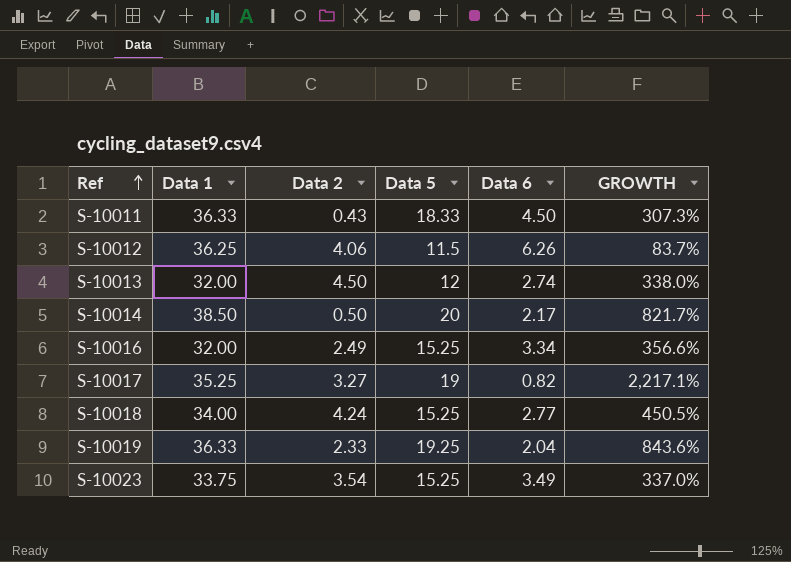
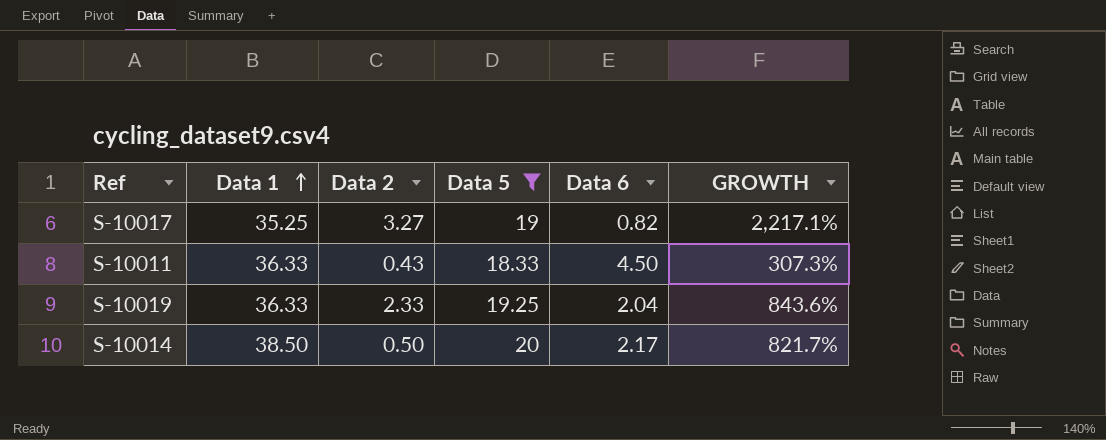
filter: none -> Data 5 >= 18.33
row order: Ref ascending -> Data 1 ascending

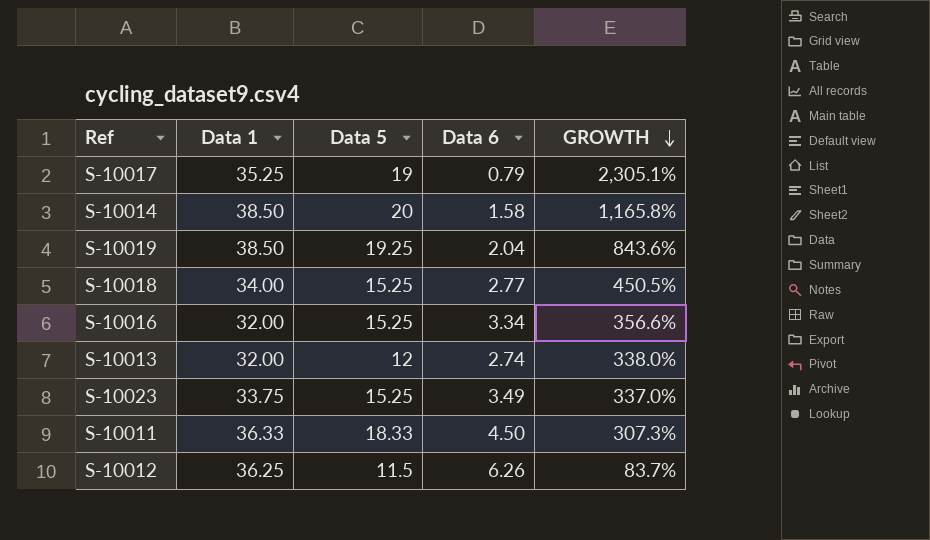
filter: Data 5 >= 18.33 -> none
row order: Data 1 ascending -> GROWTH descending
column Data 2 | position: 3 -> none
S-10017 | Data 6: 0.82 -> 0.79
S-10017 | GROWTH: 2,217.1% -> 2,305.1%
S-10014 | Data 6: 2.17 -> 1.58
S-10014 | GROWTH: 821.7% -> 1,165.8%
S-10019 | Data 1: 36.33 -> 38.50

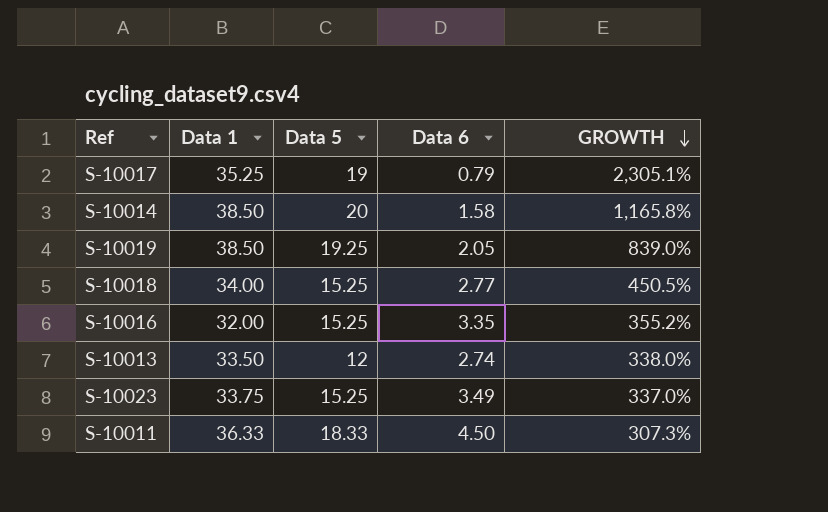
row S-10012: 36.25 | 11.5 | 6.26 | 83.7% -> none
S-10019 | Data 6: 2.04 -> 2.05
S-10019 | GROWTH: 843.6% -> 839.0%
S-10016 | Data 6: 3.34 -> 3.35
S-10016 | GROWTH: 356.6% -> 355.2%
S-10013 | Data 1: 32.00 -> 33.50

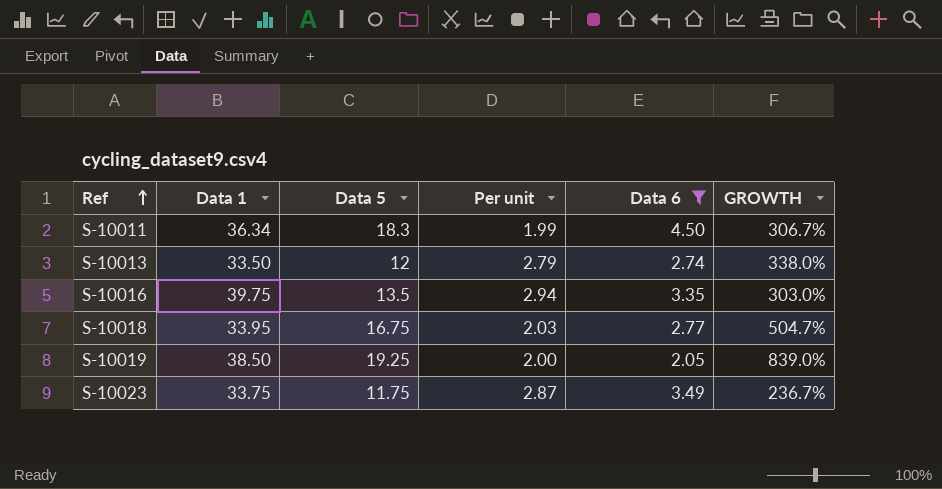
filter: none -> Data 6 >= 2.05
row order: GROWTH descending -> Ref ascending
column Per unit | formula: none -> [Data 1] / [Data 5]
S-10011 | Data 1: 36.33 -> 36.34
S-10011 | Data 5: 18.33 -> 18.3
S-10011 | GROWTH: 307.3% -> 306.7%
S-10016 | Data 1: 32.00 -> 39.75
S-10016 | Data 5: 15.25 -> 13.5
S-10016 | GROWTH: 355.2% -> 303.0%
S-10018 | Data 1: 34.00 -> 33.95
S-10018 | Data 5: 15.25 -> 16.75
S-10018 | GROWTH: 450.5% -> 504.7%
S-10023 | Data 5: 15.25 -> 11.75
S-10023 | GROWTH: 337.0% -> 236.7%

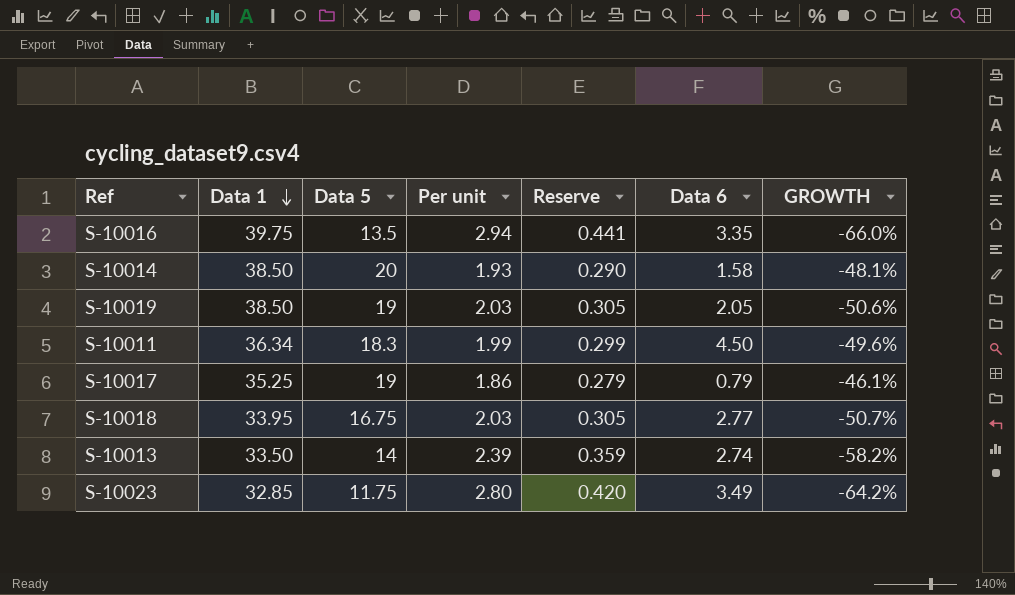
filter: Data 6 >= 2.05 -> none
row order: Ref ascending -> Data 1 descending
column Reserve | formula: none -> [Per unit] * 0.15
column GROWTH | formula: ([Data 5] - [Data 6]) / [Data 6] -> ([Data 5] - [Data 1]) / [Data 1]
S-10019 | Data 5: 19.25 -> 19
S-10019 | Per unit: 2.00 -> 2.03
S-10013 | Data 5: 12 -> 14
S-10013 | Per unit: 2.79 -> 2.39
S-10023 | Data 1: 33.75 -> 32.85
S-10023 | Per unit: 2.87 -> 2.80

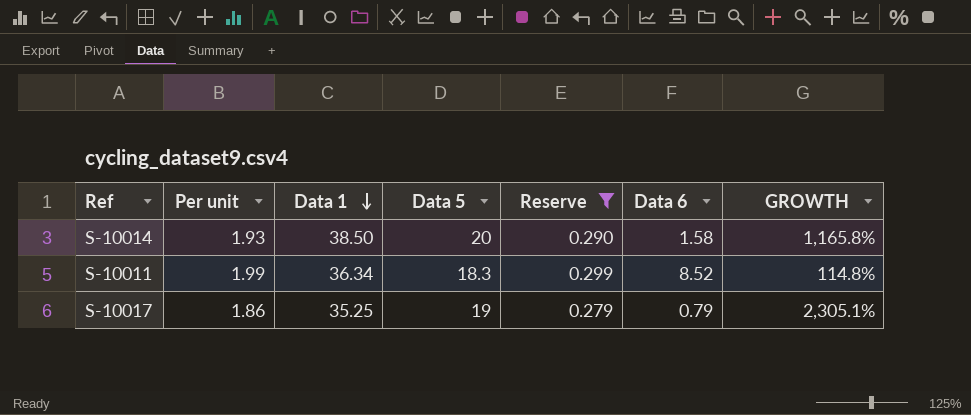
filter: none -> Reserve <= 0.299
column Per unit | position: 4 -> 2
column GROWTH | formula: ([Data 5] - [Data 1]) / [Data 1] -> ([Data 5] - [Data 6]) / [Data 6]
S-10011 | Data 6: 4.50 -> 8.52

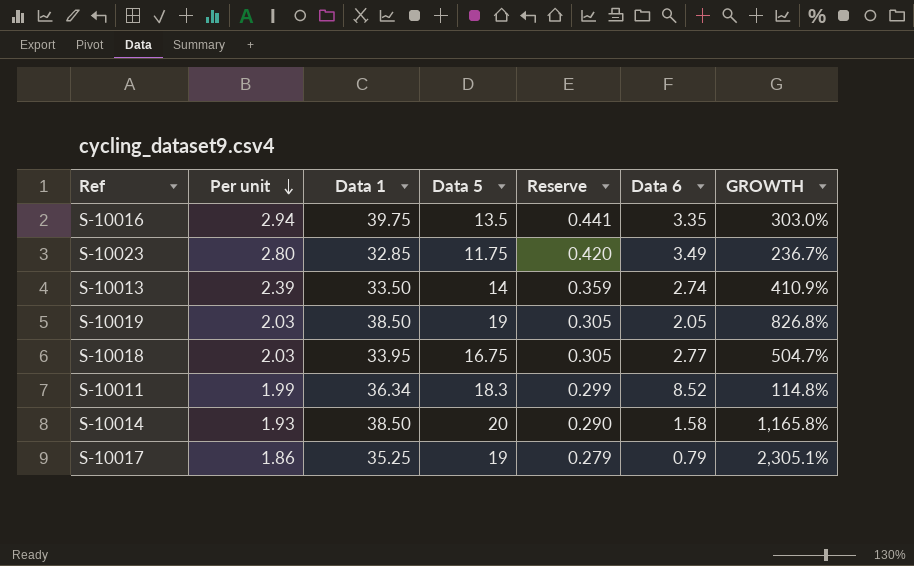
filter: Reserve <= 0.299 -> none
row order: Data 1 descending -> Per unit descending

